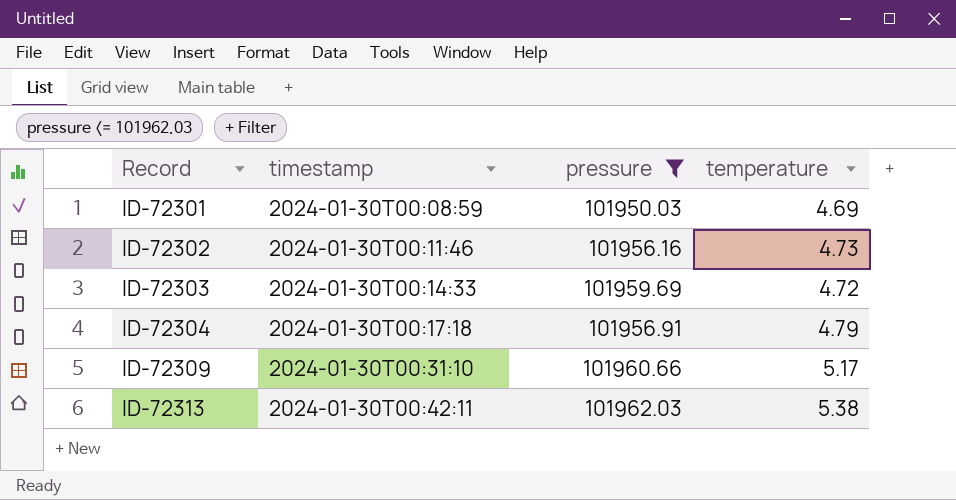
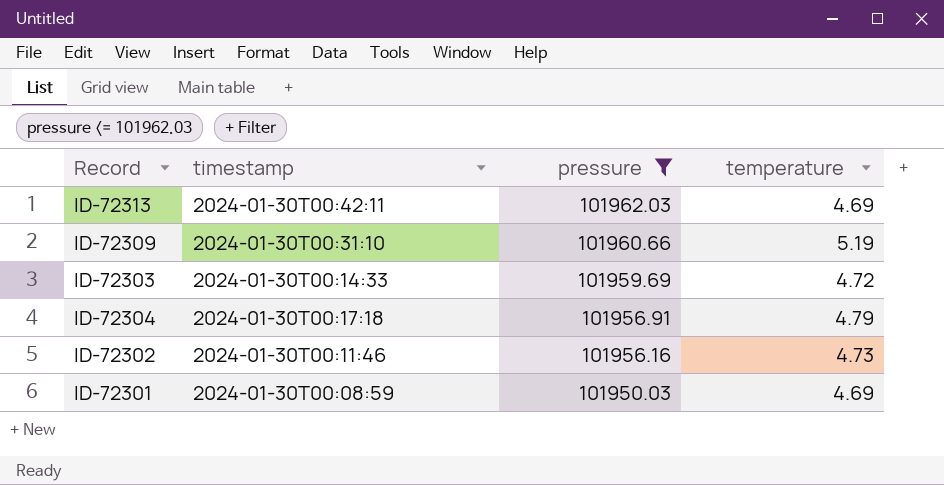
row order: Record ascending -> pressure descending
ID-72313 | temperature: 5.38 -> 4.69
ID-72309 | temperature: 5.17 -> 5.19

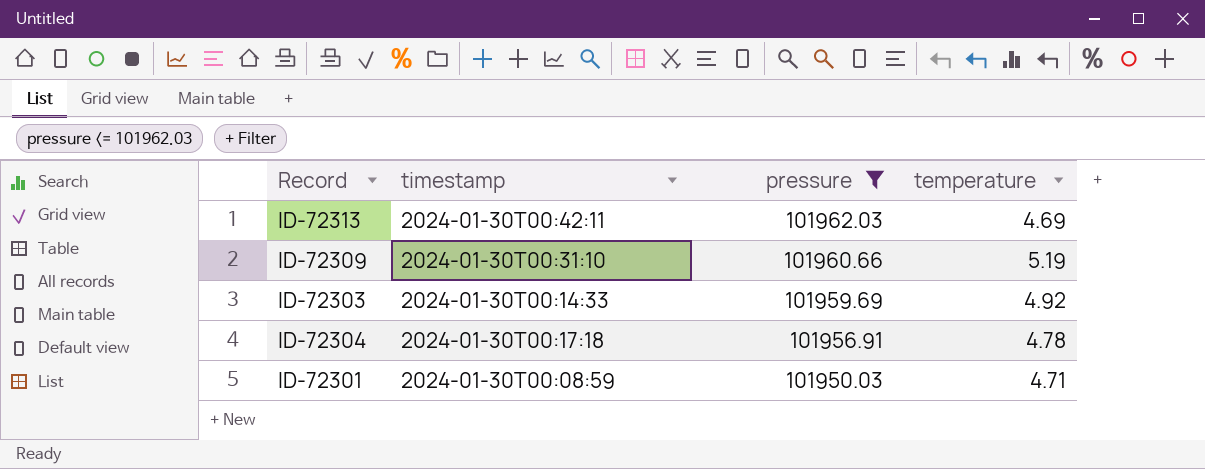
row ID-72302: 2024-01-30T00:11:46 | 101956.16 | 4.73 -> none
ID-72303 | temperature: 4.72 -> 4.92
ID-72304 | temperature: 4.79 -> 4.78
ID-72301 | temperature: 4.69 -> 4.71

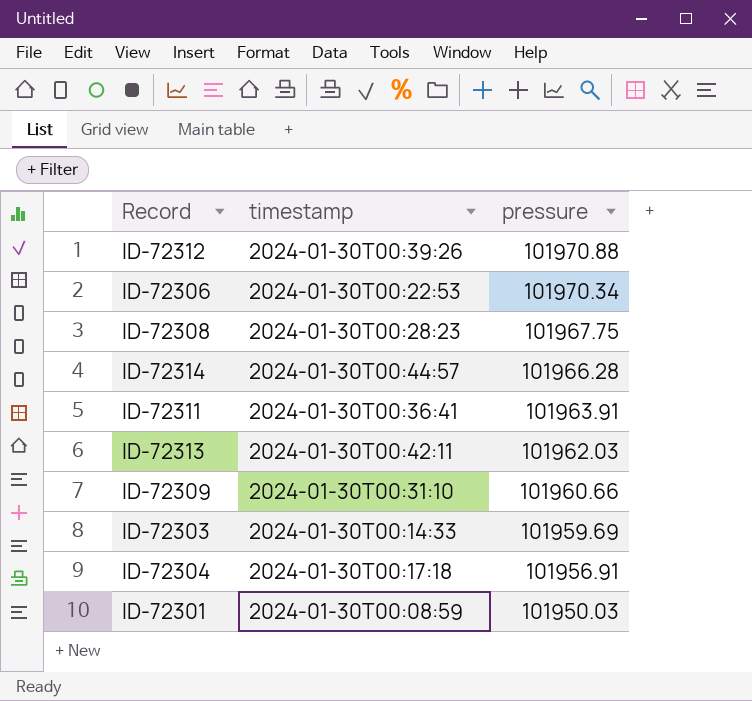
filter: pressure <= 101962.03 -> none
column temperature | position: 4 -> none

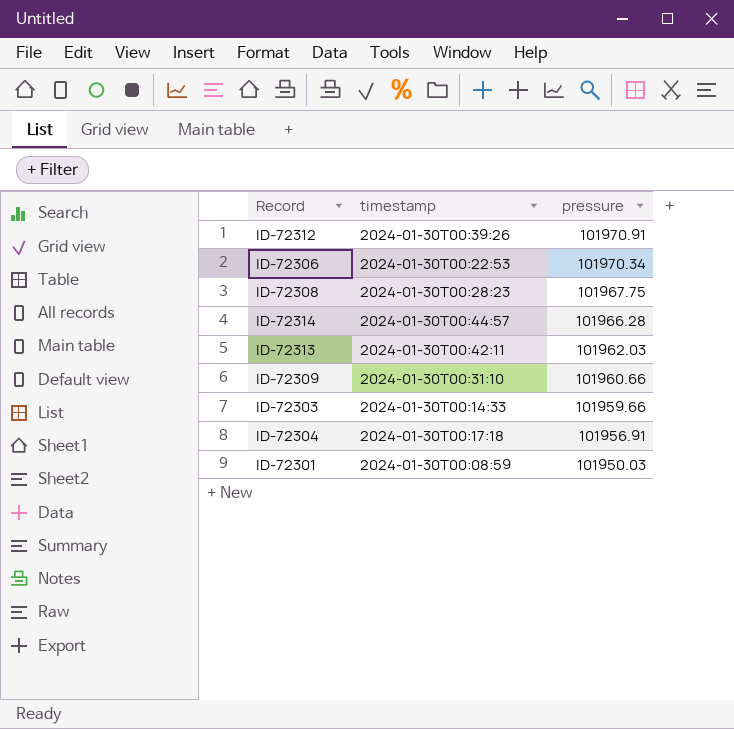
row ID-72311: 2024-01-30T00:36:41 | 101963.91 -> none
ID-72312 | pressure: 101970.88 -> 101970.91
ID-72303 | pressure: 101959.69 -> 101959.66

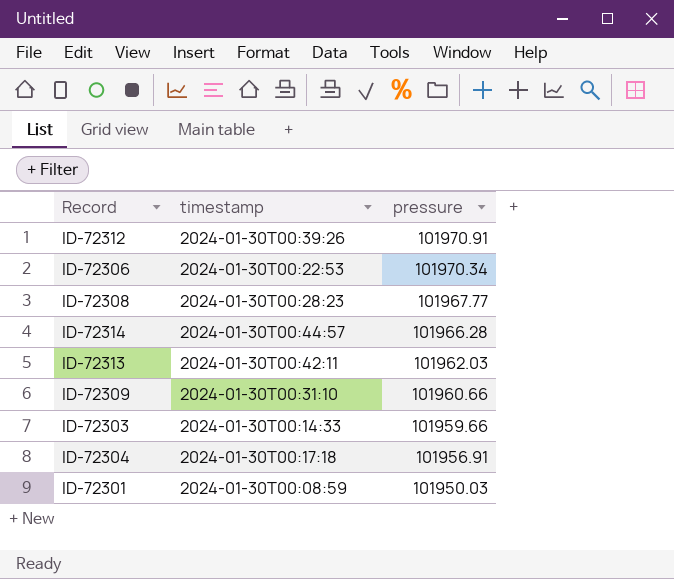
ID-72308 | pressure: 101967.75 -> 101967.77

